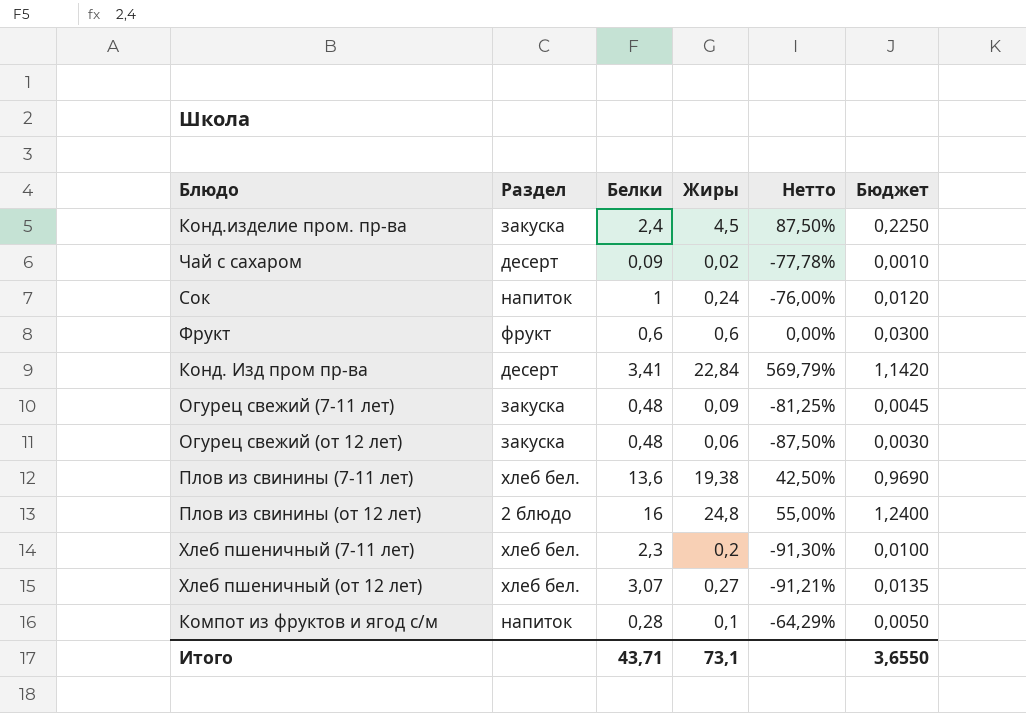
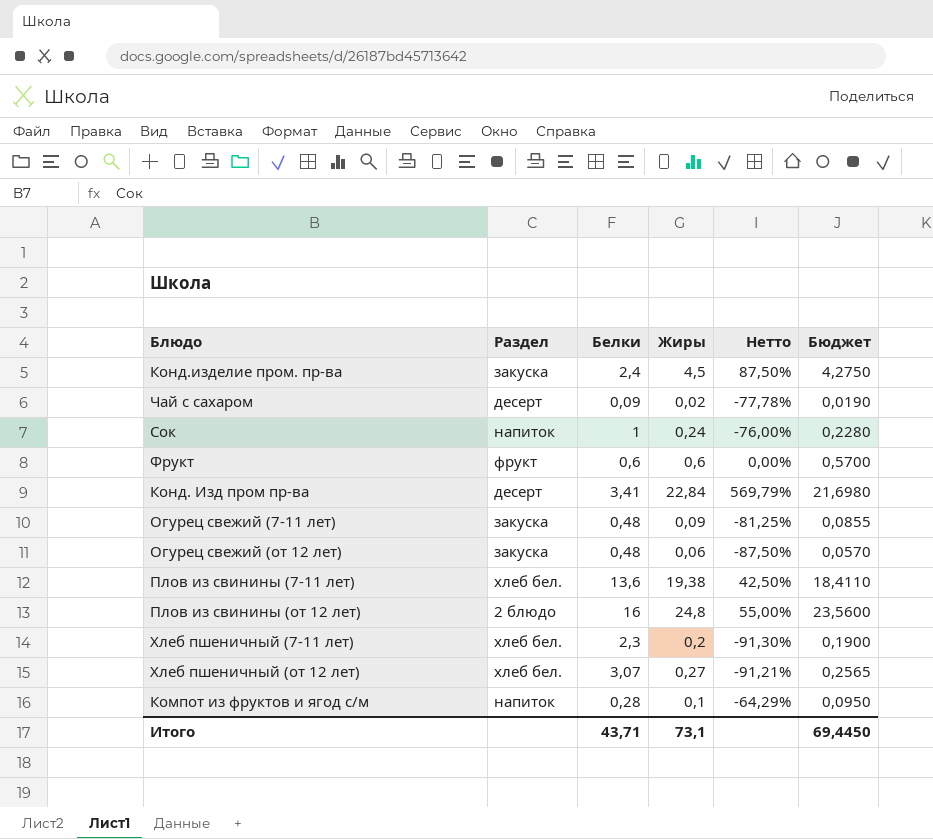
column Бюджет | formula: [Жиры] * 0,05 -> [Жиры] * 0,95
Итого | Бюджет: 3,6550 -> 69,4450

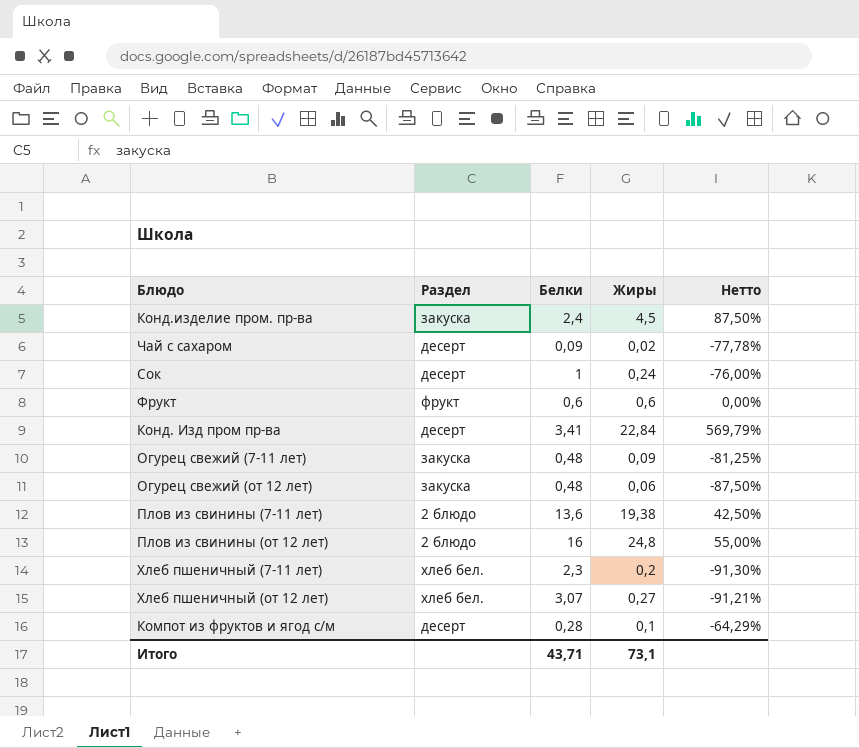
column Бюджет | formula: [Жиры] * 0,95 -> none
Сок | Раздел: напиток -> десерт
Плов из свинины (7-11 лет) | Раздел: хлеб бел. -> 2 блюдо
Компот из фруктов и ягод с/м | Раздел: напиток -> десерт

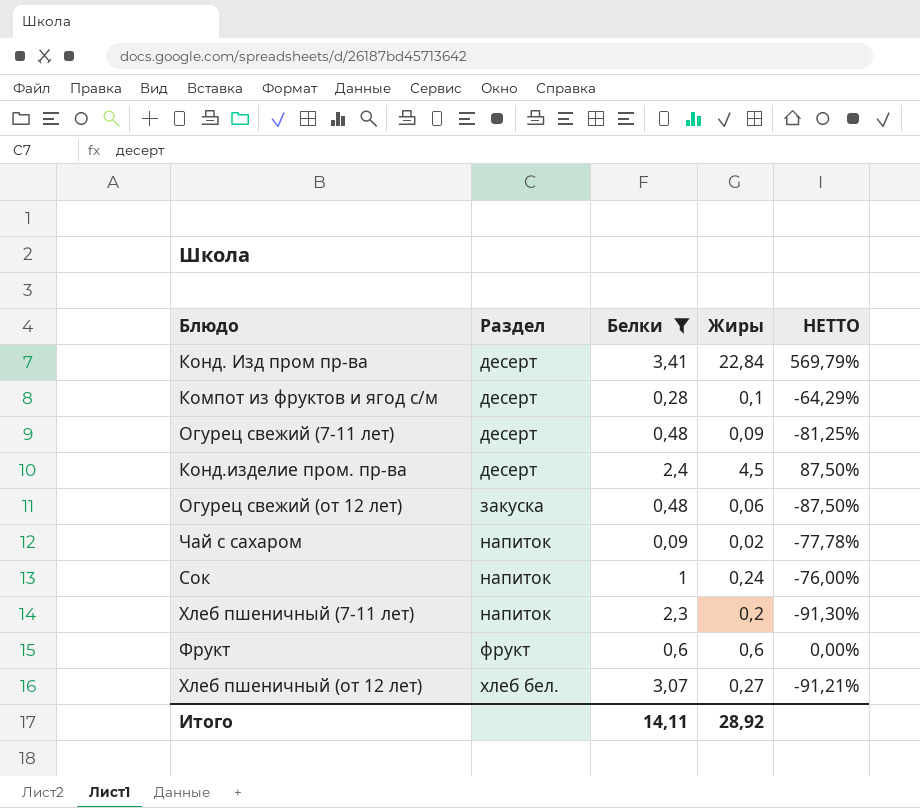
filter: none -> Белки <= 3,41
row order: none -> Раздел ascending
column name: Нетто -> НЕТТО
Огурец свежий (7-11 лет) | Раздел: закуска -> десерт
Конд.изделие пром. пр-ва | Раздел: закуска -> десерт
Чай с сахаром | Раздел: десерт -> напиток
Сок | Раздел: десерт -> напиток
Хлеб пшеничный (7-11 лет) | Раздел: хлеб бел. -> напиток
Итого | Белки: 43,71 -> 14,11
Итого | Жиры: 73,1 -> 28,92

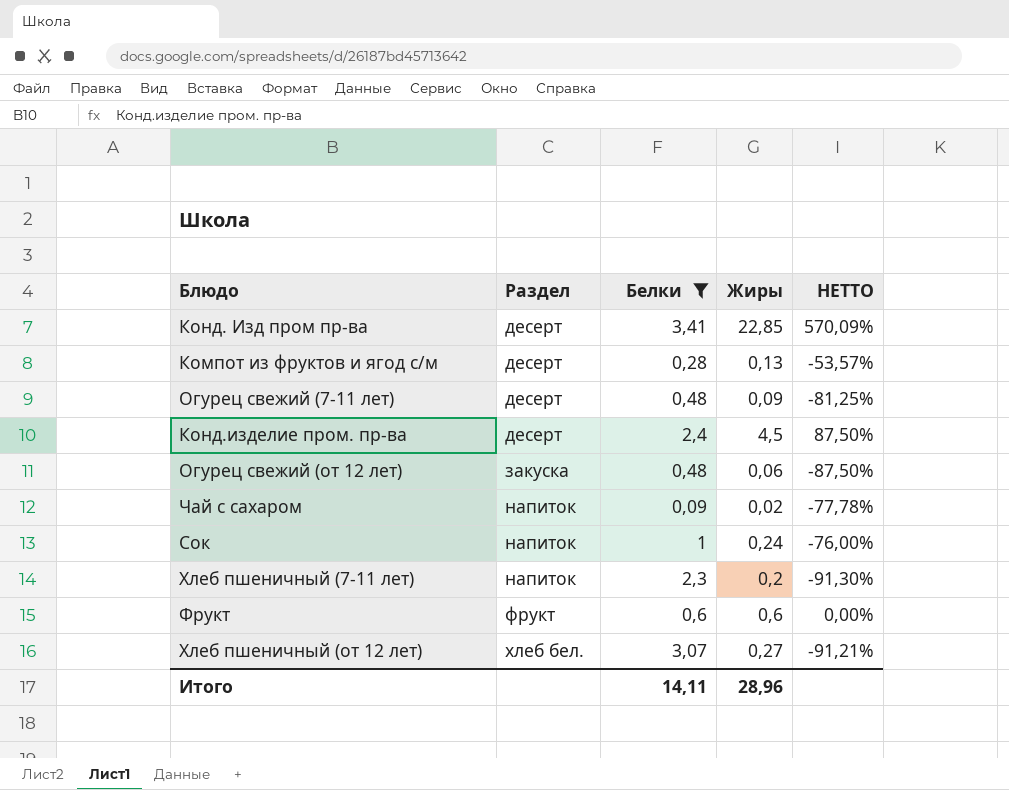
Конд. Изд пром пр-ва | Жиры: 22,84 -> 22,85
Конд. Изд пром пр-ва | НЕТТО: 569,79% -> 570,09%
Компот из фруктов и ягод с/м | Жиры: 0,1 -> 0,13
Компот из фруктов и ягод с/м | НЕТТО: -64,29% -> -53,57%
Итого | Жиры: 28,92 -> 28,96

